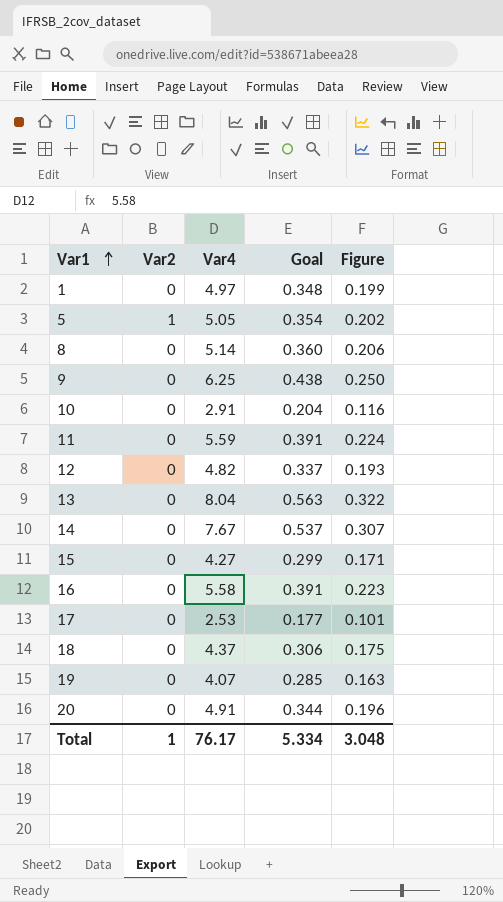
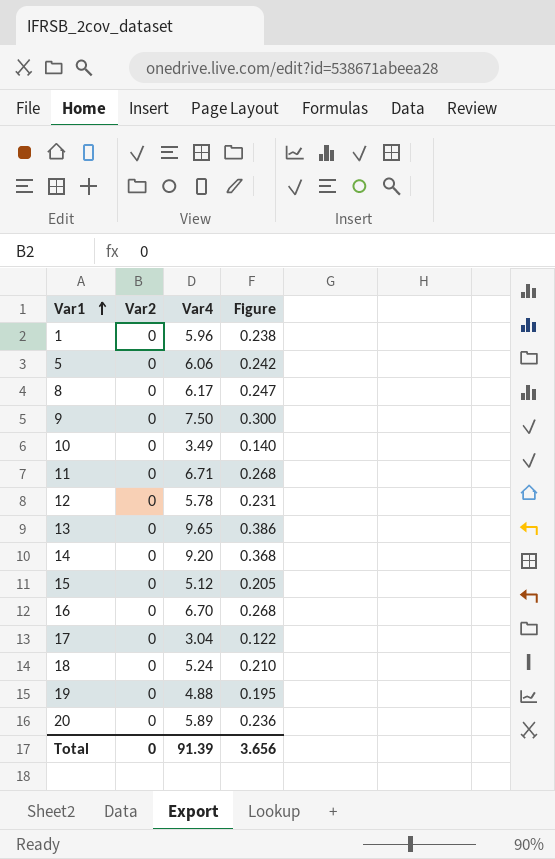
column Goal | formula: [Var4] * 0.07 -> none
1 | Var4: 4.97 -> 5.96
1 | Figure: 0.199 -> 0.238
5 | Var2: 1 -> 0
5 | Var4: 5.05 -> 6.06
5 | Figure: 0.202 -> 0.242
8 | Var4: 5.14 -> 6.17
8 | Figure: 0.206 -> 0.247
9 | Var4: 6.25 -> 7.50
9 | Figure: 0.250 -> 0.300
10 | Var4: 2.91 -> 3.49
10 | Figure: 0.116 -> 0.140
11 | Var4: 5.59 -> 6.71
11 | Figure: 0.224 -> 0.268
12 | Var4: 4.82 -> 5.78
12 | Figure: 0.193 -> 0.231
13 | Var4: 8.04 -> 9.65
13 | Figure: 0.322 -> 0.386
14 | Var4: 7.67 -> 9.20
14 | Figure: 0.307 -> 0.368
15 | Var4: 4.27 -> 5.12
15 | Figure: 0.171 -> 0.205
16 | Var4: 5.58 -> 6.70
16 | Figure: 0.223 -> 0.268
17 | Var4: 2.53 -> 3.04
17 | Figure: 0.101 -> 0.122
18 | Var4: 4.37 -> 5.24
18 | Figure: 0.175 -> 0.210
19 | Var4: 4.07 -> 4.88
19 | Figure: 0.163 -> 0.195
20 | Var4: 4.91 -> 5.89
20 | Figure: 0.196 -> 0.236
Total | Var2: 1 -> 0
Total | Var4: 76.17 -> 91.39
Total | Figure: 3.048 -> 3.656

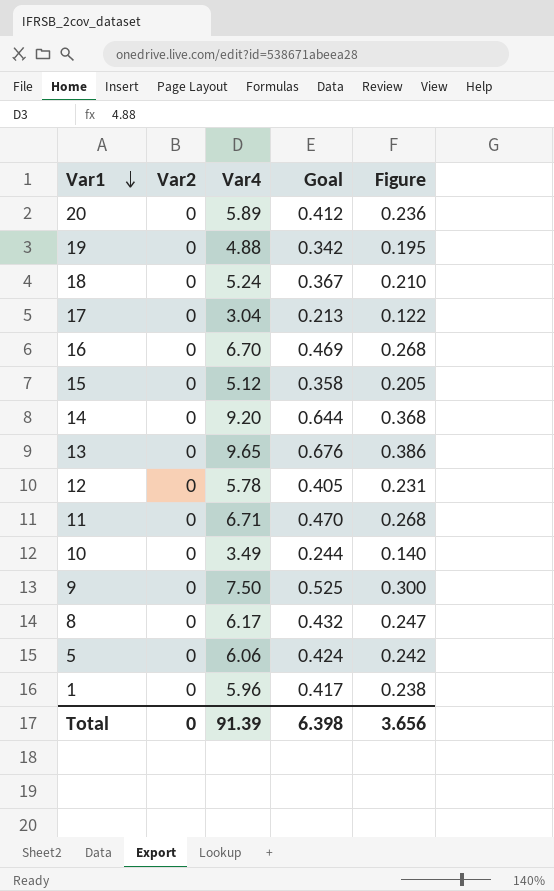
row order: Var1 ascending -> Var1 descending
column Goal | formula: none -> [Var4] * 0.07

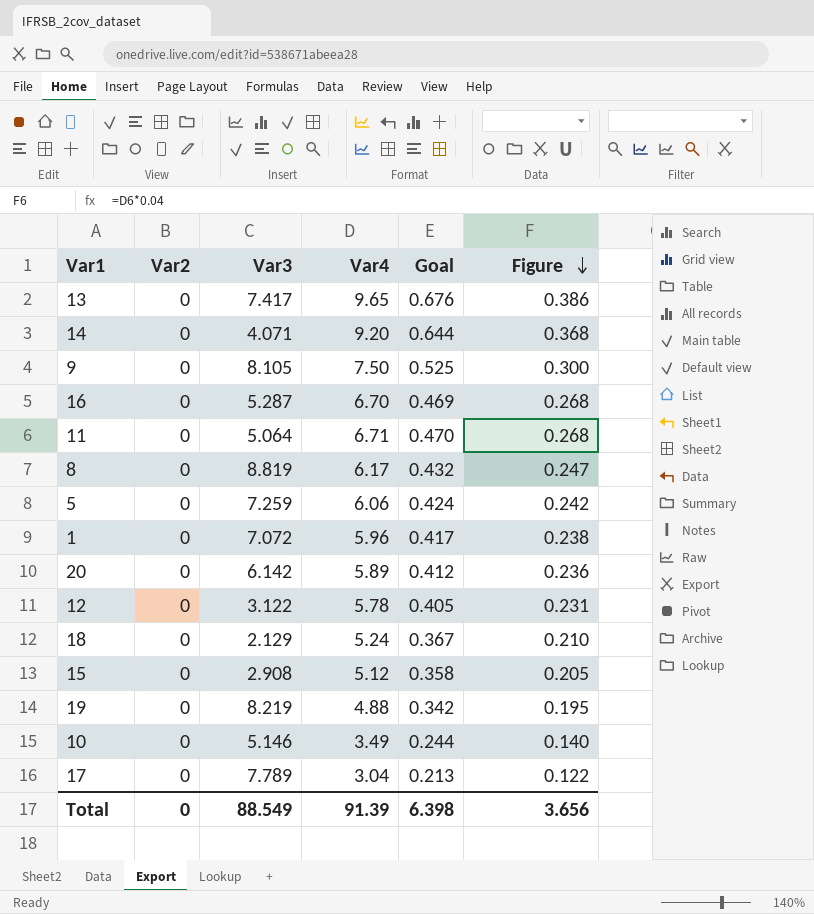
row order: Var1 descending -> Figure descending
column Var3 | position: none -> 3

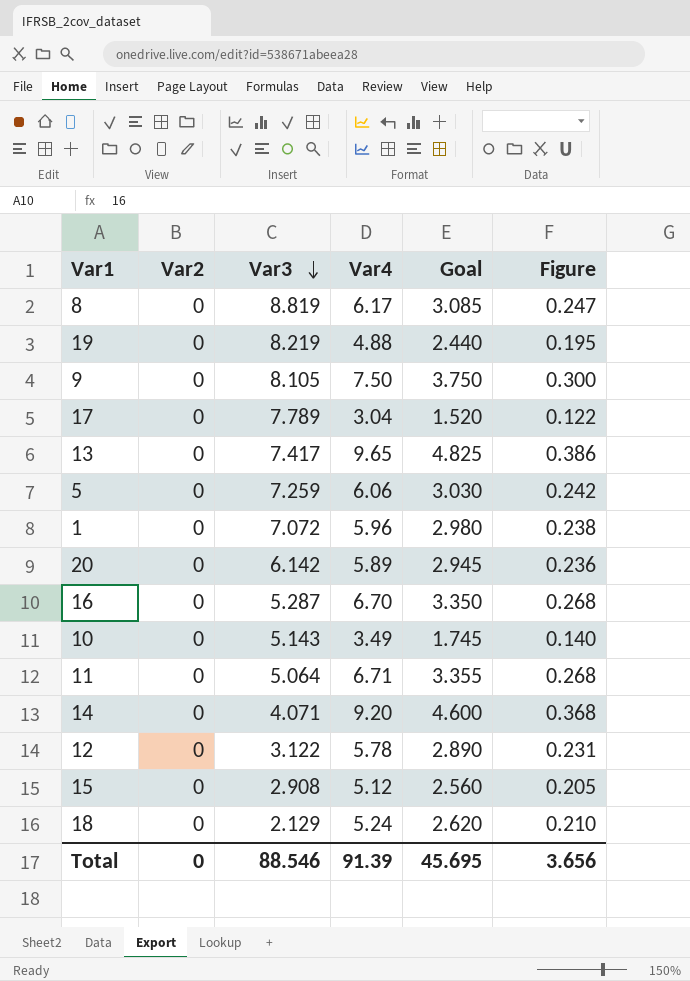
row order: Figure descending -> Var3 descending
column Goal | formula: [Var4] * 0.07 -> [Var4] * 0.5
10 | Var3: 5.146 -> 5.143
Total | Var3: 88.549 -> 88.546
Total | Goal: 6.398 -> 45.695

